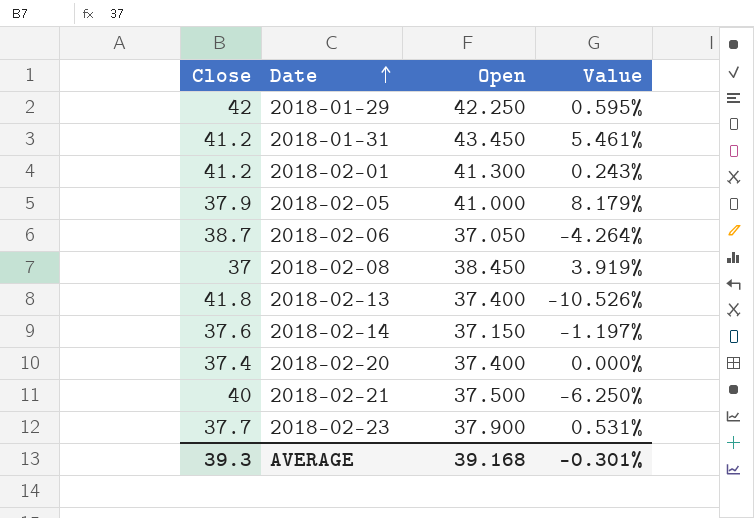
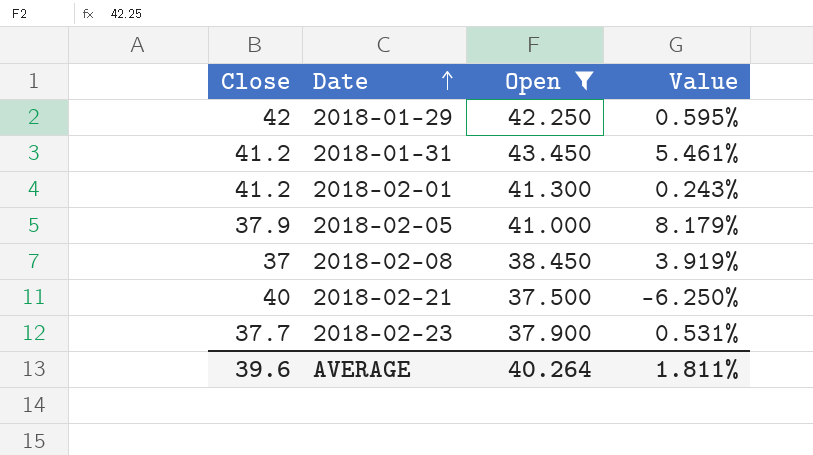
filter: none -> Open >= 37.500
AVERAGE | Close: 39.3 -> 39.6
AVERAGE | Open: 39.168 -> 40.264
AVERAGE | Value: -0.301% -> 1.811%

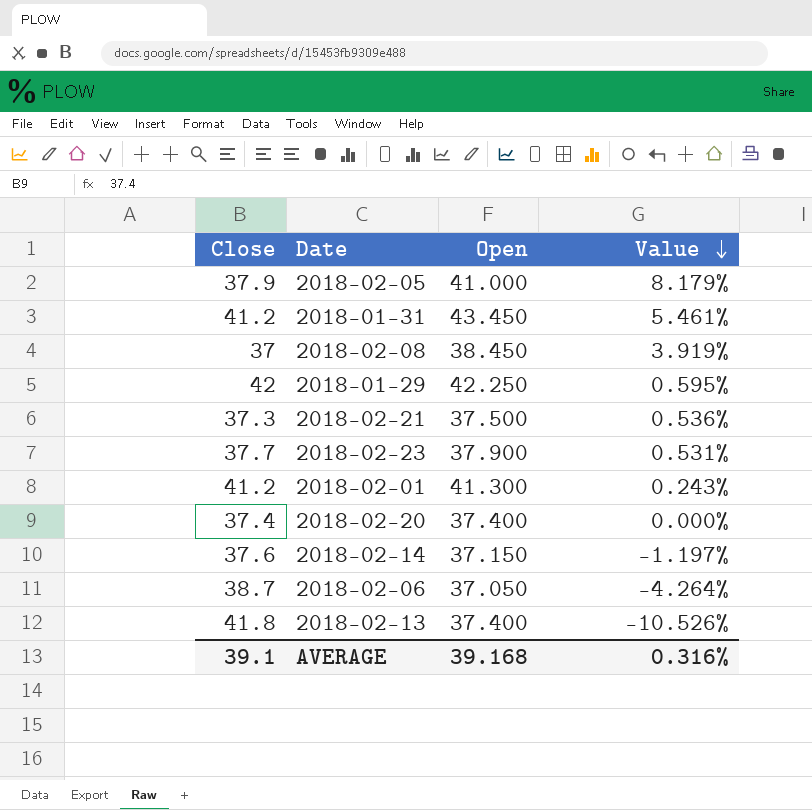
filter: Open >= 37.500 -> none
row order: Date ascending -> Value descending
2018-02-21 | Close: 40 -> 37.3
2018-02-21 | Value: -6.250% -> 0.536%
AVERAGE | Close: 39.6 -> 39.1
AVERAGE | Open: 40.264 -> 39.168
AVERAGE | Value: 1.811% -> 0.316%

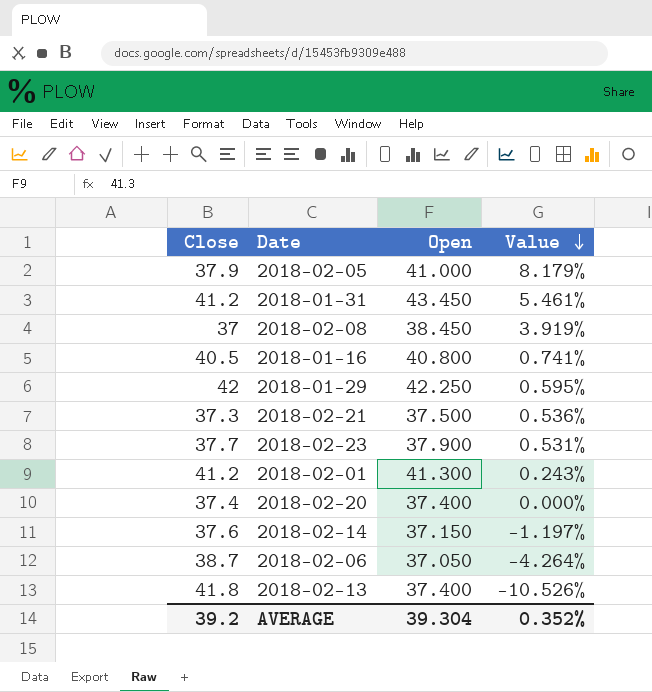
row 2018-01-16: none -> 40.5 | 40.800 | 0.741%
AVERAGE | Close: 39.1 -> 39.2
AVERAGE | Open: 39.168 -> 39.304
AVERAGE | Value: 0.316% -> 0.352%

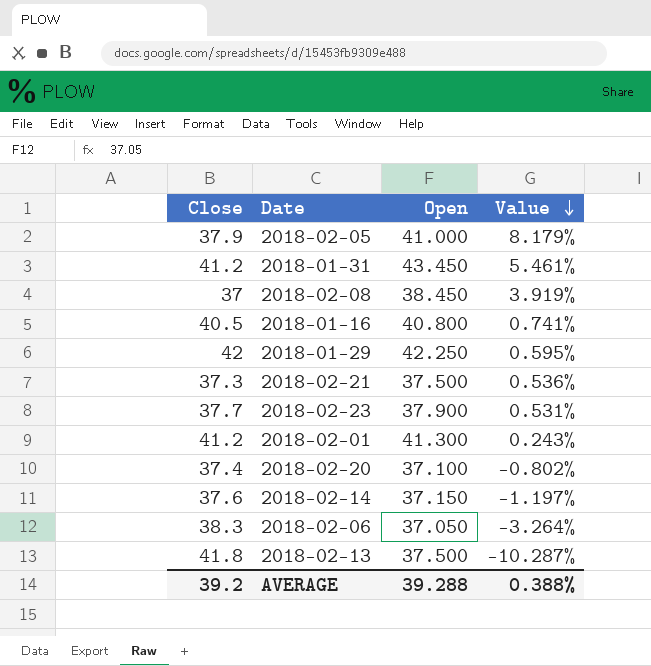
2018-02-20 | Open: 37.400 -> 37.100
2018-02-20 | Value: 0.000% -> -0.802%
2018-02-06 | Close: 38.7 -> 38.3
2018-02-06 | Value: -4.264% -> -3.264%
2018-02-13 | Open: 37.400 -> 37.500
2018-02-13 | Value: -10.526% -> -10.287%
AVERAGE | Open: 39.304 -> 39.288
AVERAGE | Value: 0.352% -> 0.388%

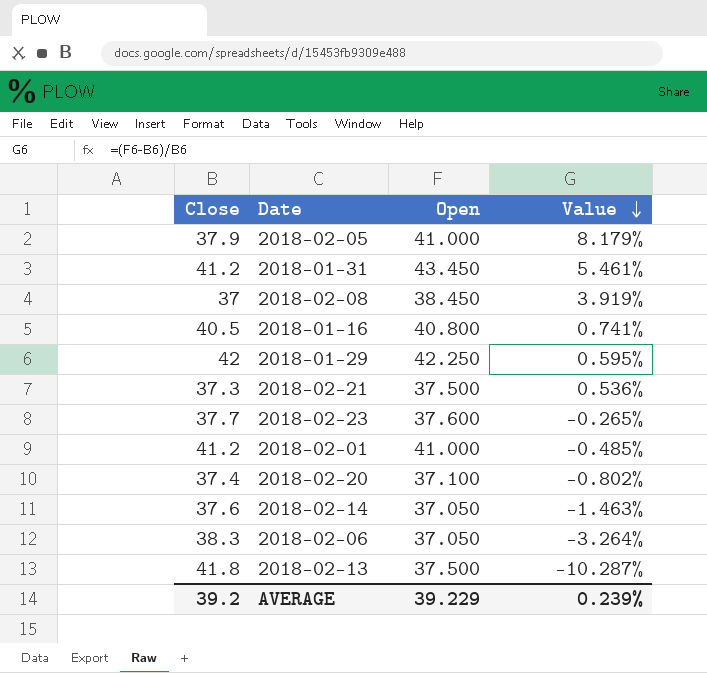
2018-02-23 | Open: 37.900 -> 37.600
2018-02-23 | Value: 0.531% -> -0.265%
2018-02-01 | Open: 41.300 -> 41.000
2018-02-01 | Value: 0.243% -> -0.485%
2018-02-14 | Open: 37.150 -> 37.050
2018-02-14 | Value: -1.197% -> -1.463%
AVERAGE | Open: 39.288 -> 39.229
AVERAGE | Value: 0.388% -> 0.239%

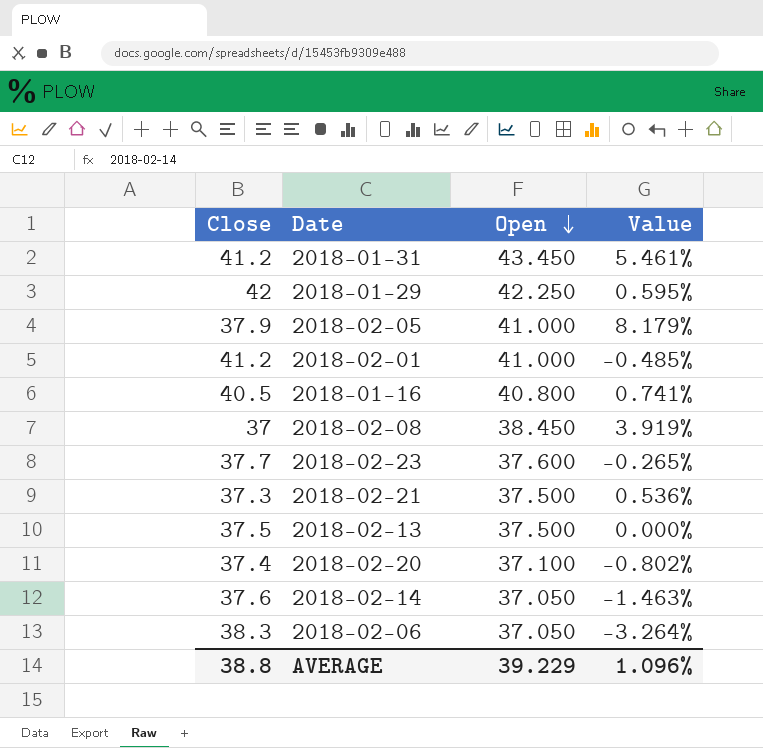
row order: Value descending -> Open descending
2018-02-13 | Close: 41.8 -> 37.5
2018-02-13 | Value: -10.287% -> 0.000%
AVERAGE | Close: 39.2 -> 38.8
AVERAGE | Value: 0.239% -> 1.096%

